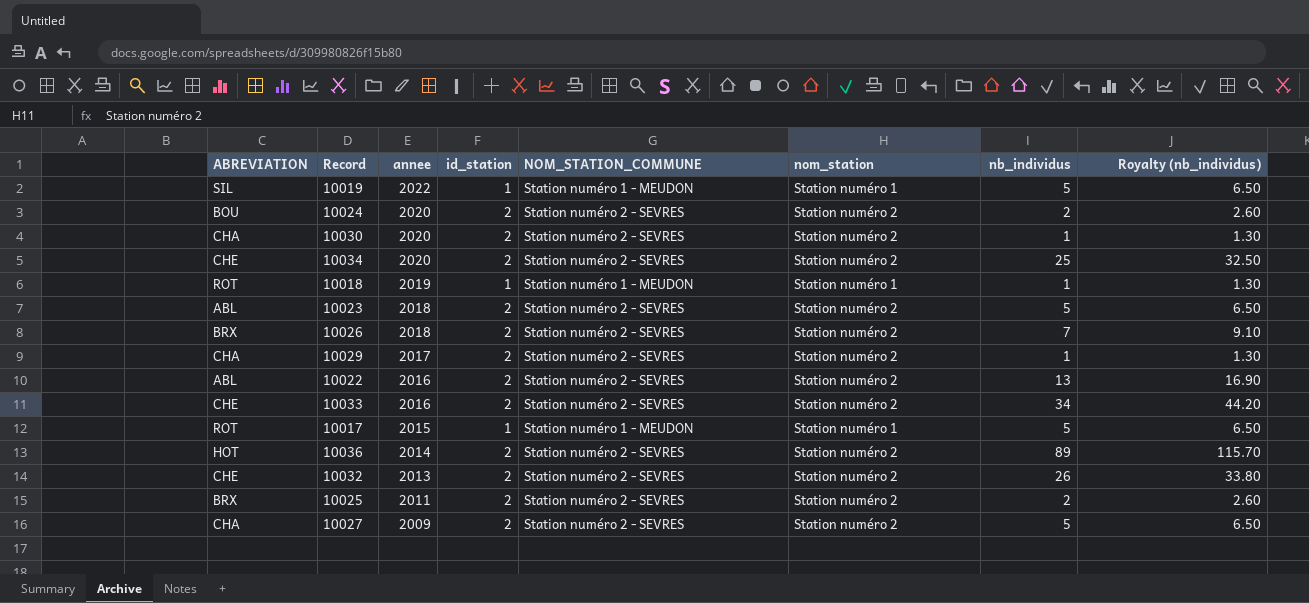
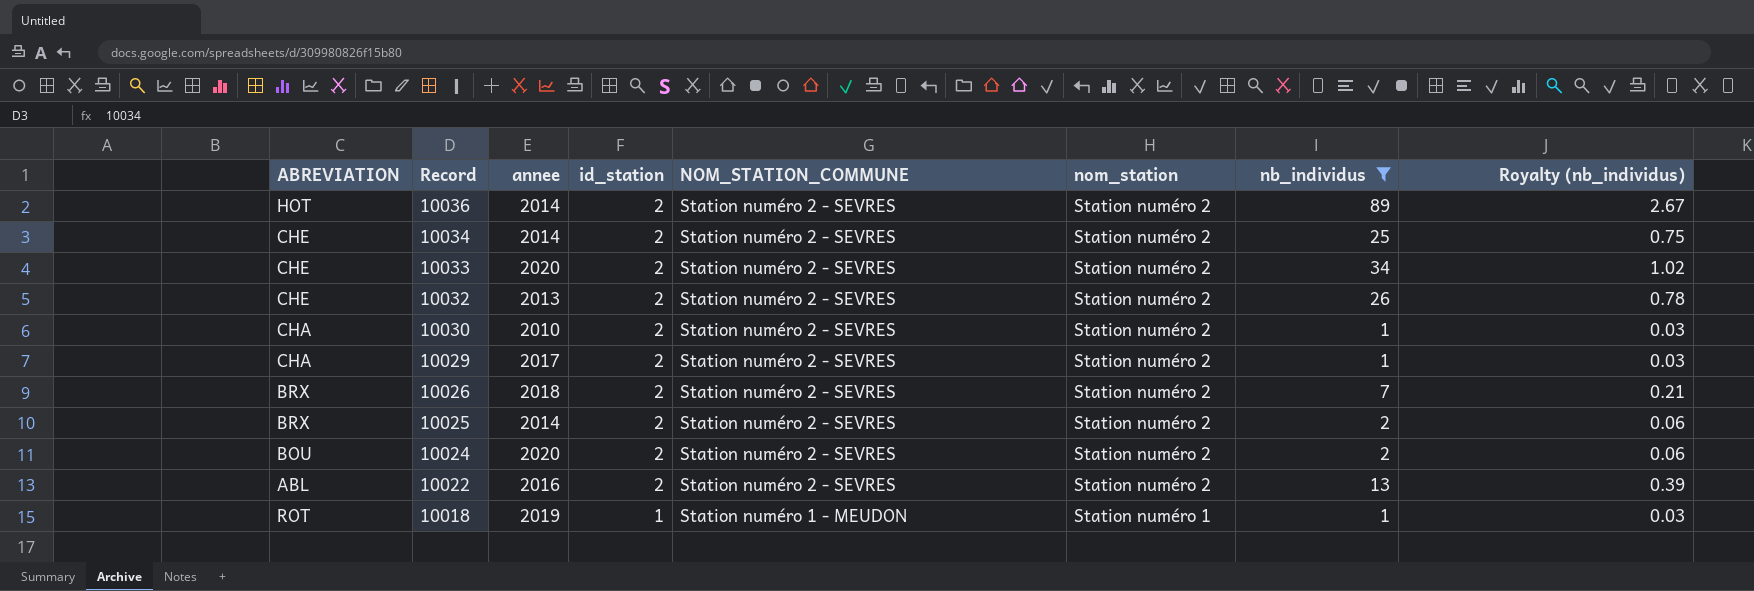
filter: none -> nb_individus != 5
row order: annee descending -> Record descending
column Royalty (nb_individus) | formula: [nb_individus] * 1.3 -> [nb_individus] * 0.03
10034 | annee: 2020 -> 2014
10033 | annee: 2016 -> 2020
10030 | annee: 2020 -> 2010
10025 | annee: 2011 -> 2014

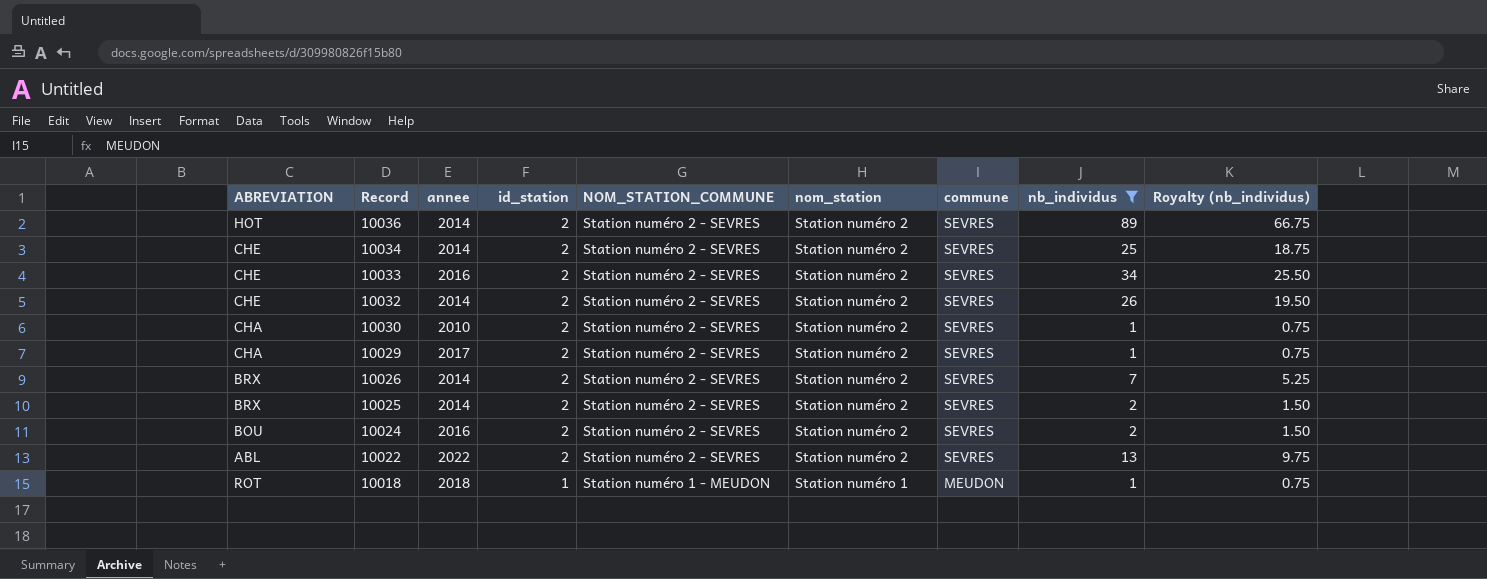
column commune | position: none -> 7
column Royalty (nb_individus) | formula: [nb_individus] * 0.03 -> [nb_individus] * 0.75
10033 | annee: 2020 -> 2016
10032 | annee: 2013 -> 2014
10026 | annee: 2018 -> 2014
10024 | annee: 2020 -> 2016
10022 | annee: 2016 -> 2022
10018 | annee: 2019 -> 2018

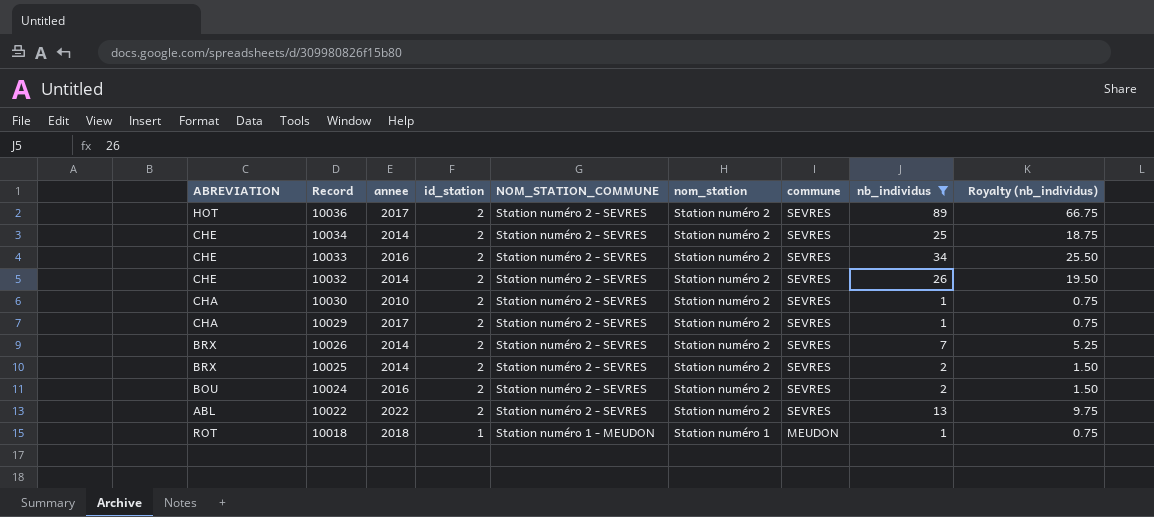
10036 | annee: 2014 -> 2017

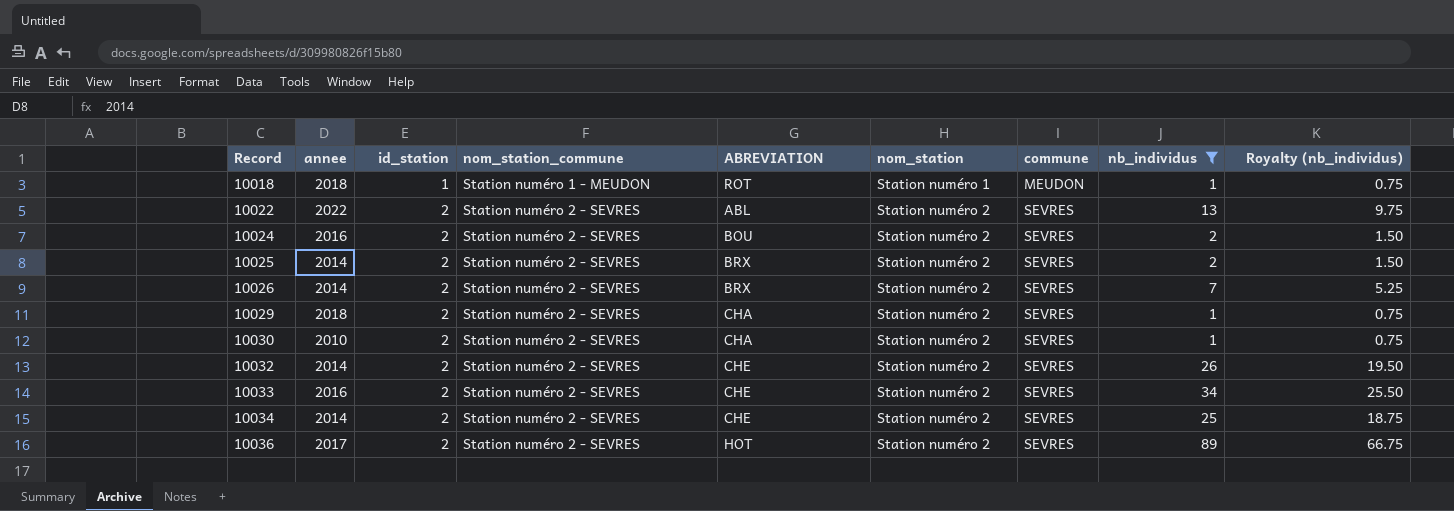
row order: Record descending -> Record ascending
column name: NOM_STATION_COMMUNE -> nom_station_commune
column ABREVIATION | position: 1 -> 5
10029 | annee: 2017 -> 2018

